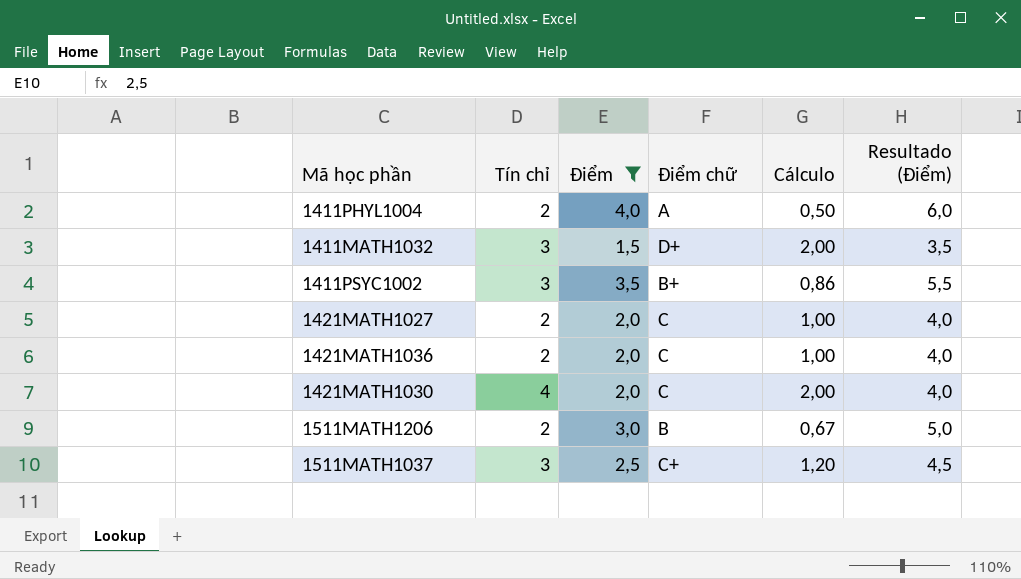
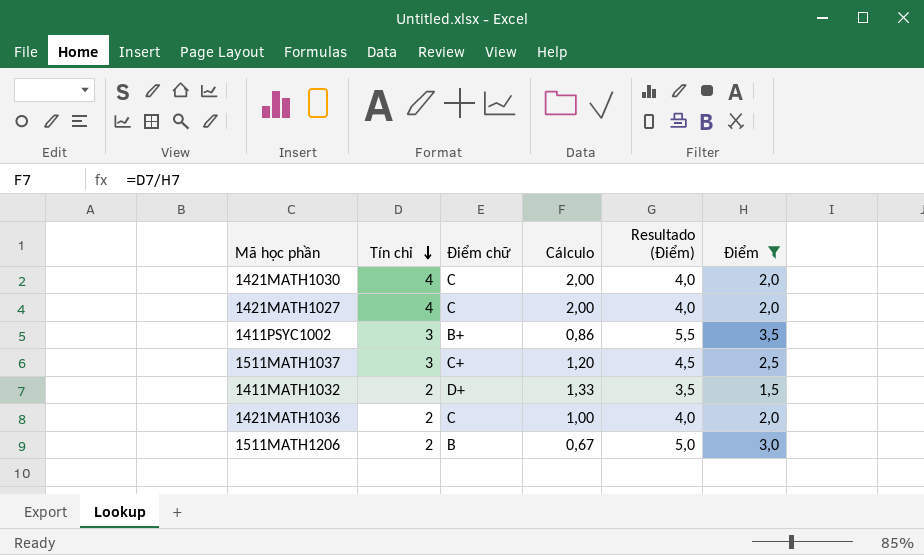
row order: none -> Tín chỉ descending
column Điểm | position: 3 -> 6
row 1411PHYL1004: 2 | 4,0 | A | 0,50 | 6,0 -> none
1421MATH1027 | Tín chỉ: 2 -> 4
1421MATH1027 | Cálculo: 1,00 -> 2,00
1411MATH1032 | Tín chỉ: 3 -> 2
1411MATH1032 | Cálculo: 2,00 -> 1,33

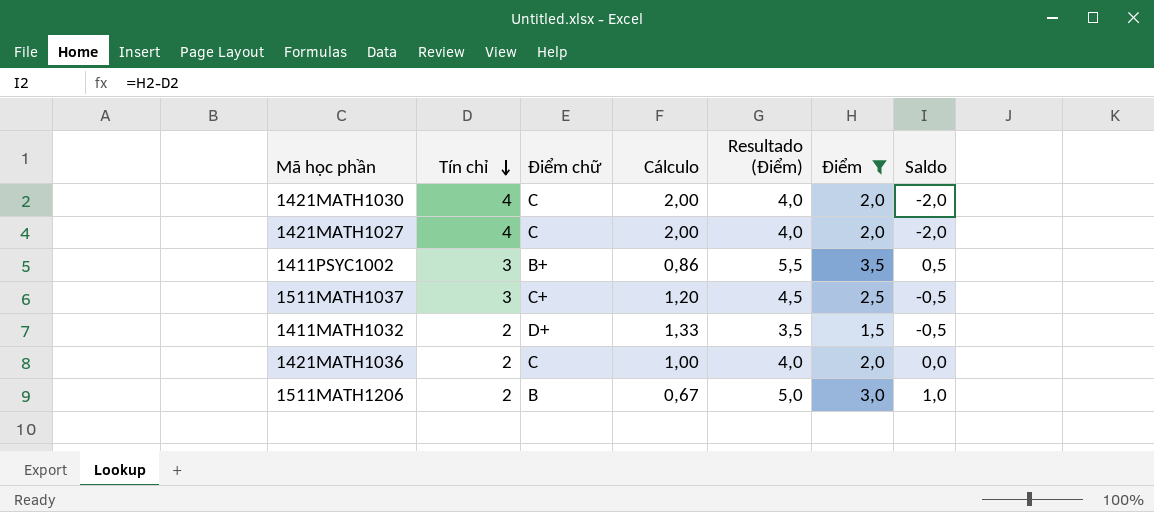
column Saldo | formula: none -> [Điểm] - [Tín chỉ]

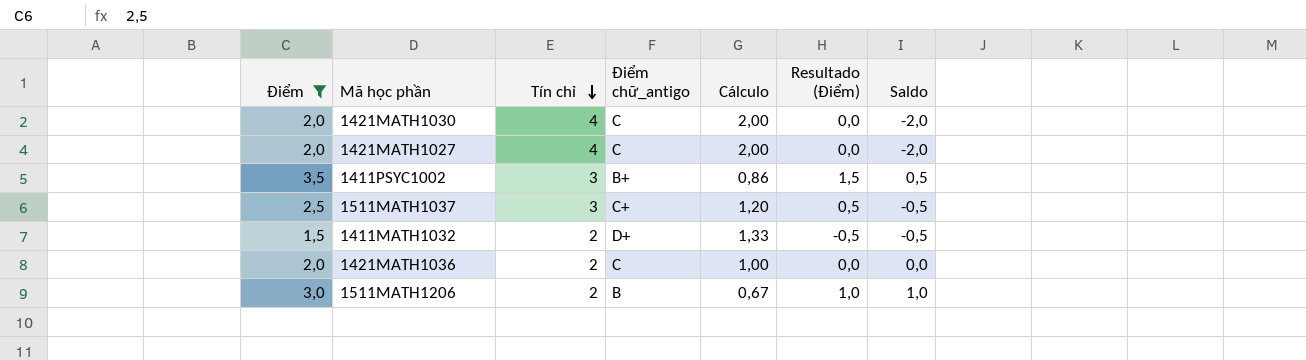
column Điểm | position: 6 -> 1
column name: Điểm chữ -> Điểm chữ_antigo
column Resultado (Điểm) | formula: [Điểm] + 2 -> [Điểm] - 2

